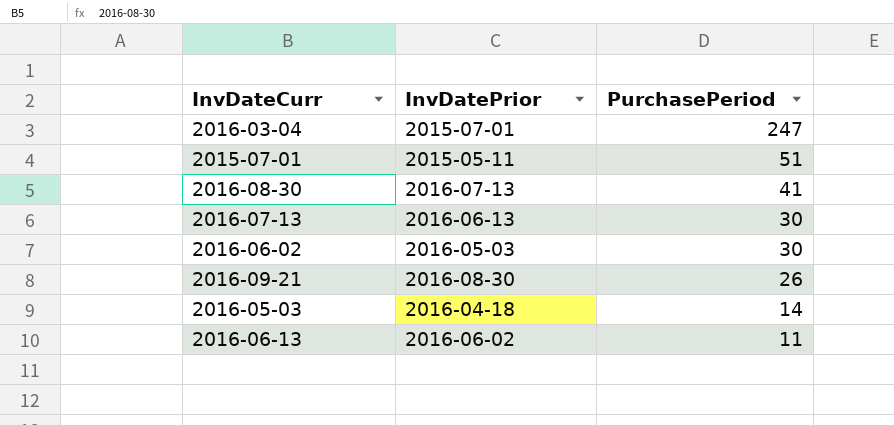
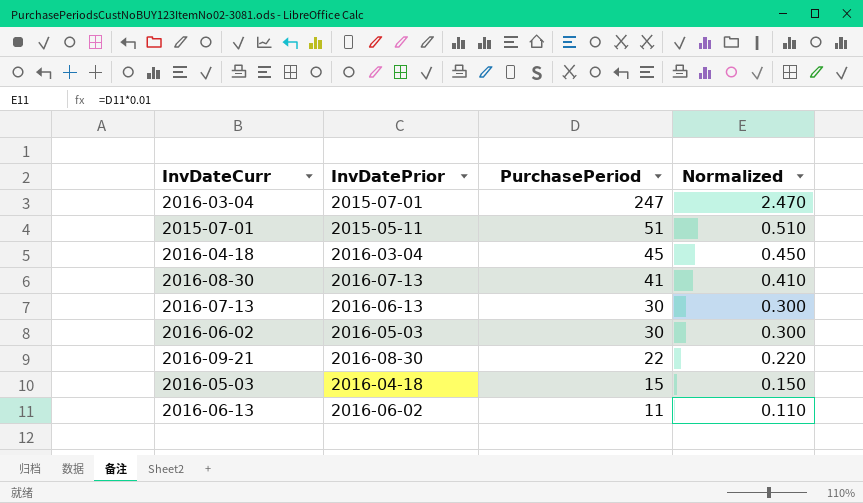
column Normalized | formula: none -> [PurchasePeriod] * 0.01
row 2016-04-18: none -> 2016-03-04 | 45 | 0.450
2016-09-21 | PurchasePeriod: 26 -> 22
2016-05-03 | PurchasePeriod: 14 -> 15

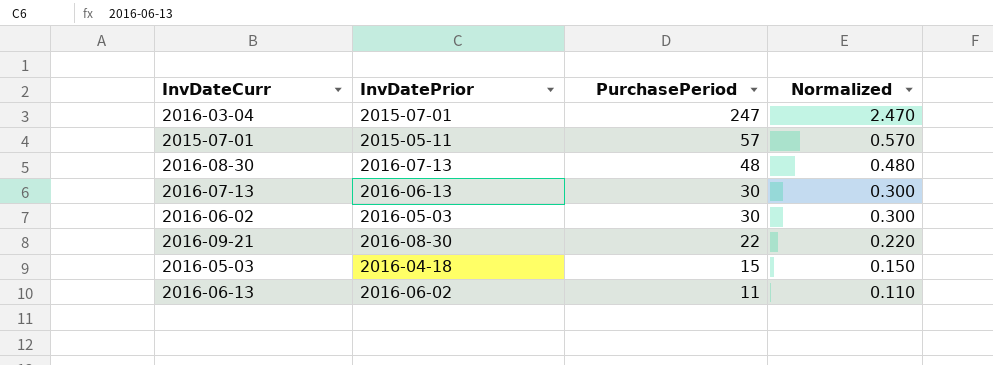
row 2016-04-18: 2016-03-04 | 45 | 0.450 -> none
2015-07-01 | PurchasePeriod: 51 -> 57
2015-07-01 | Normalized: 0.510 -> 0.570
2016-08-30 | PurchasePeriod: 41 -> 48
2016-08-30 | Normalized: 0.410 -> 0.480

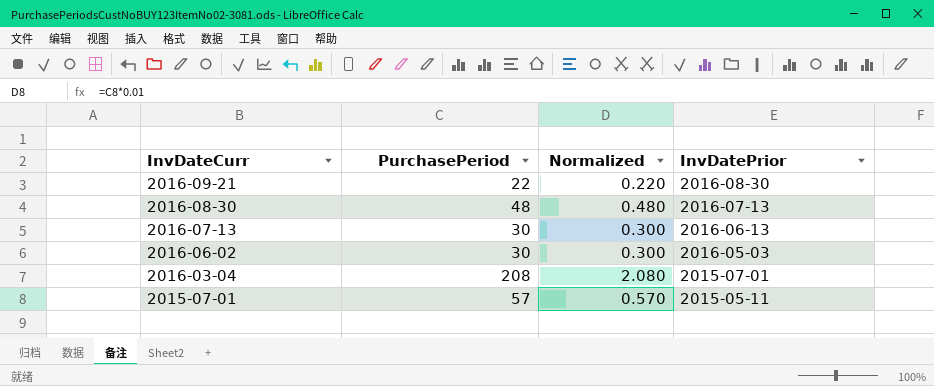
row order: PurchasePeriod descending -> InvDateCurr descending
column InvDatePrior | position: 2 -> 4
row 2016-05-03: 2016-04-18 | 15 | 0.150 -> none
row 2016-06-13: 2016-06-02 | 11 | 0.110 -> none
2016-03-04 | PurchasePeriod: 247 -> 208
2016-03-04 | Normalized: 2.470 -> 2.080

